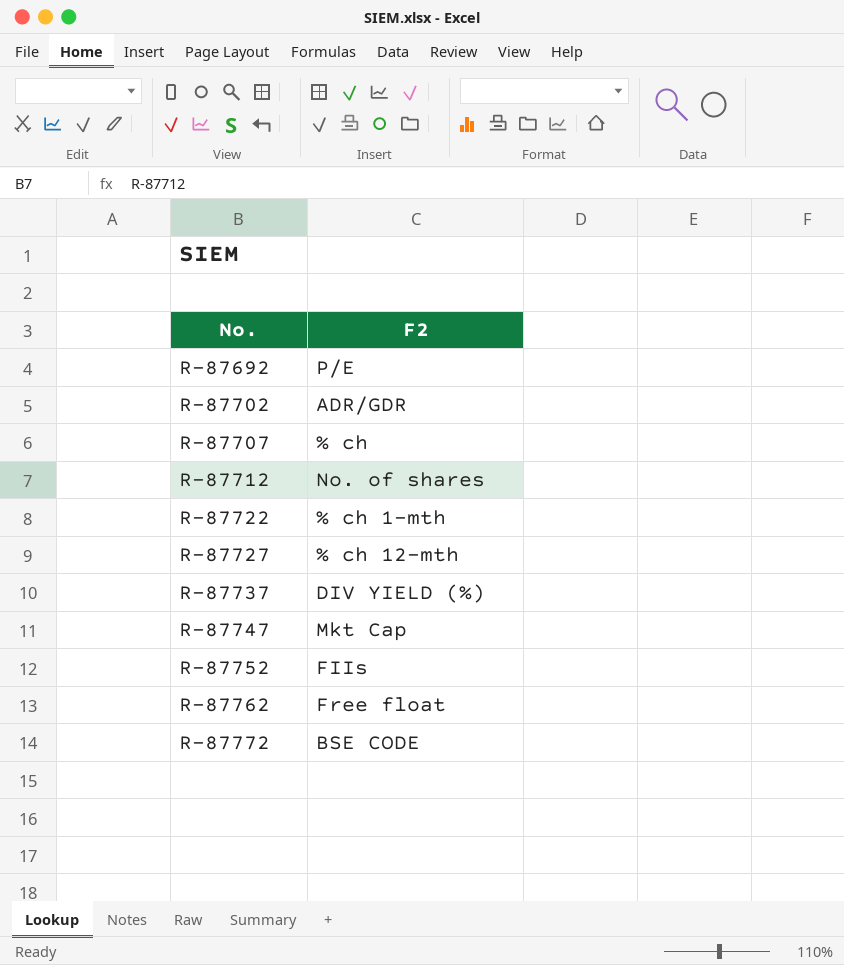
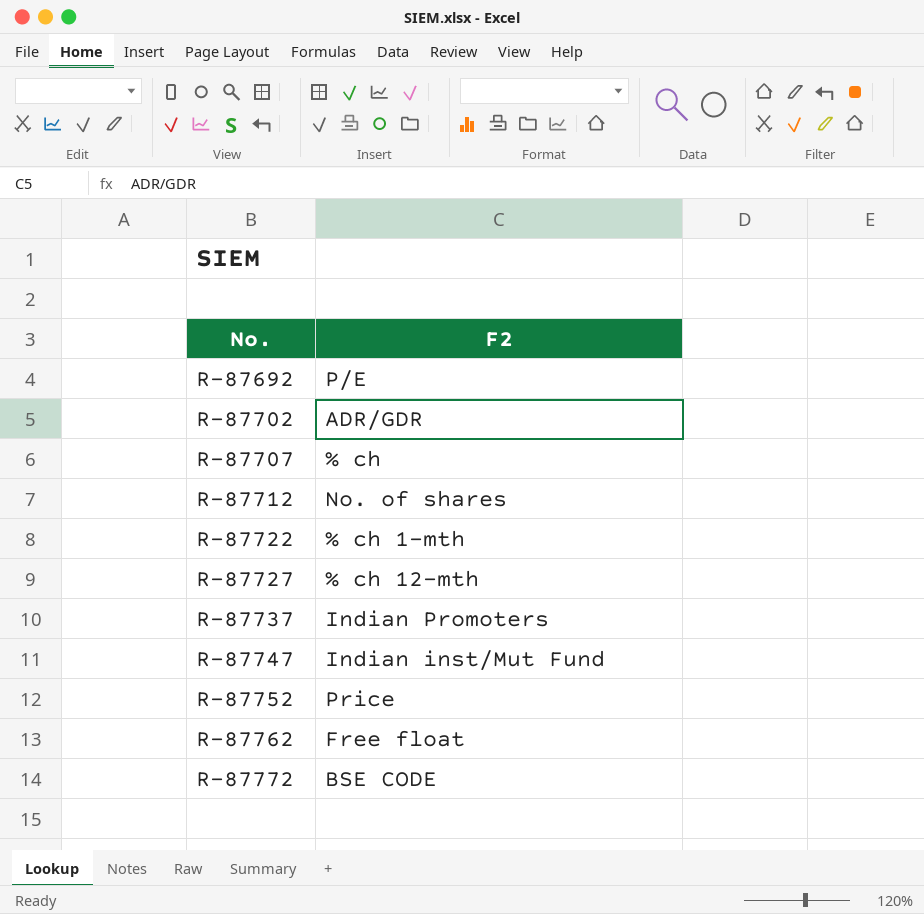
R-87737 | F2: DIV YIELD (%) -> Indian Promoters
R-87747 | F2: Mkt Cap -> Indian inst/Mut Fund
R-87752 | F2: FIIs -> Price

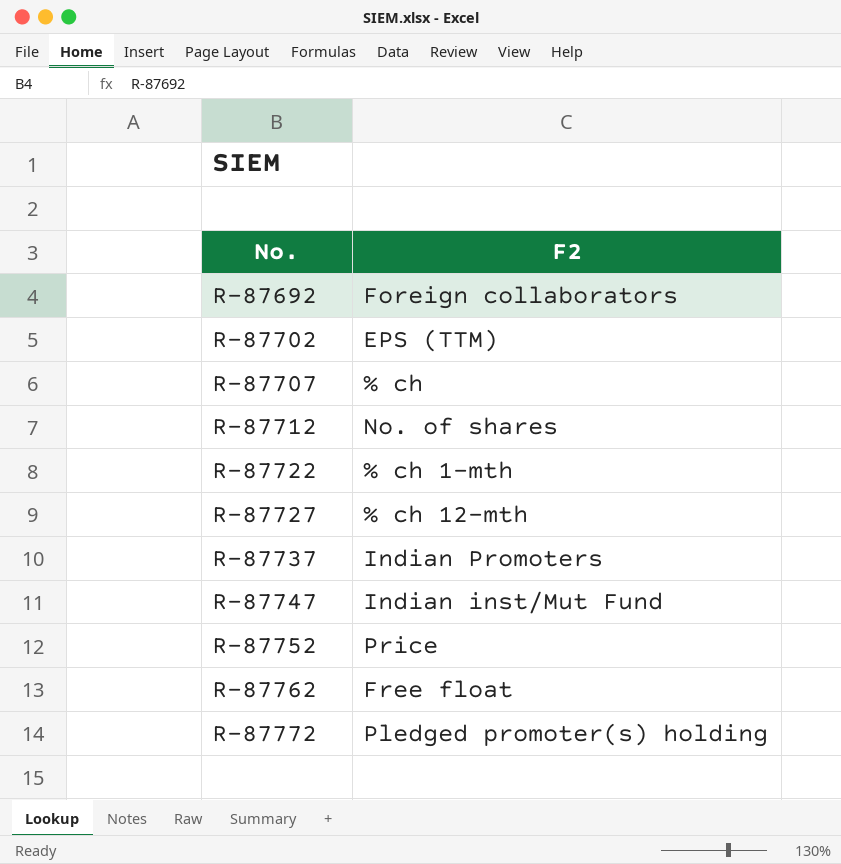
R-87692 | F2: P/E -> Foreign collaborators
R-87702 | F2: ADR/GDR -> EPS (TTM)
R-87772 | F2: BSE CODE -> Pledged promoter(s) holding

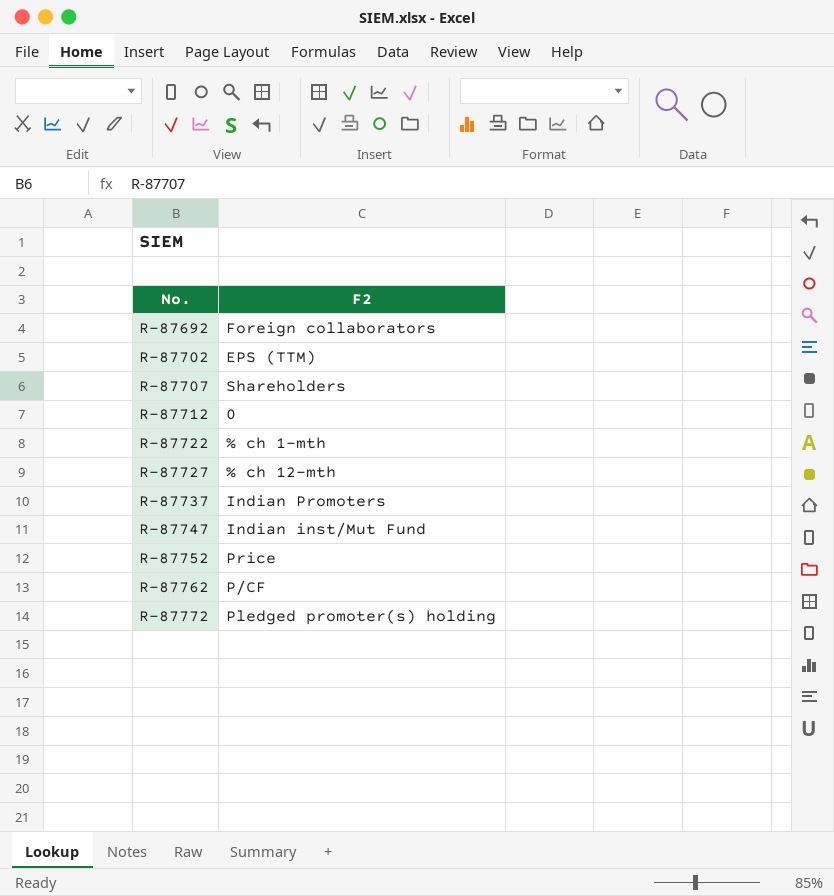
R-87707 | F2: % ch -> Shareholders
R-87712 | F2: No. of shares -> 0
R-87762 | F2: Free float -> P/CF

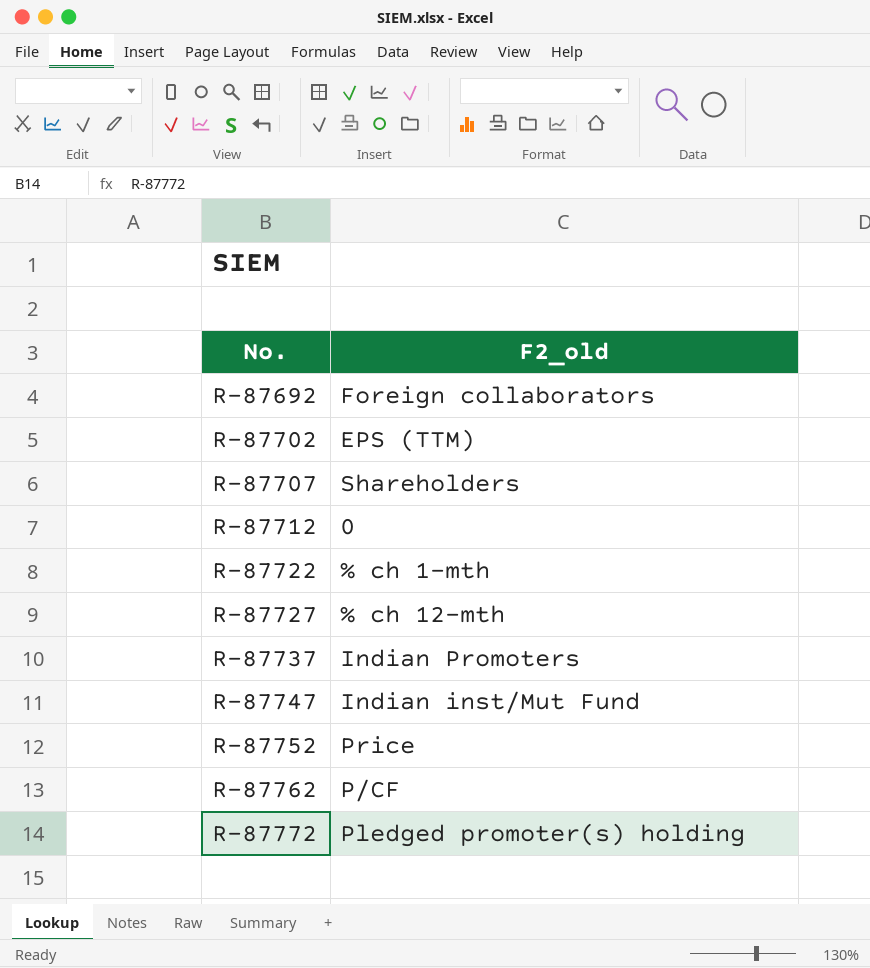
column name: F2 -> F2_old

